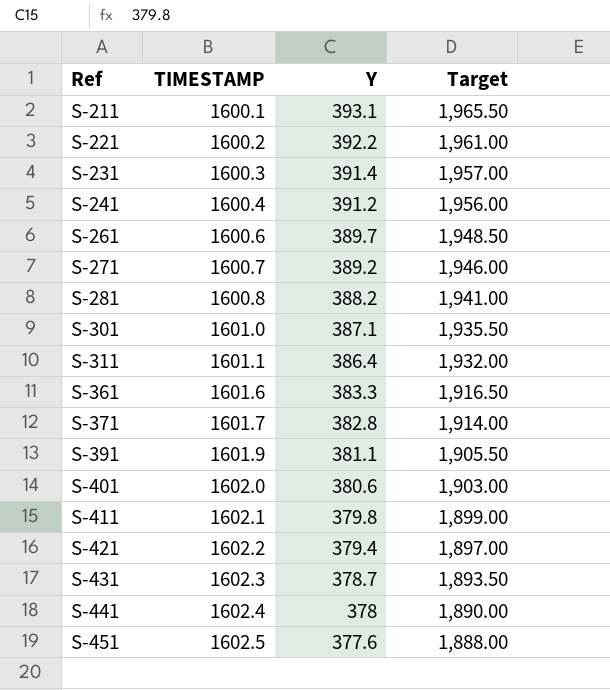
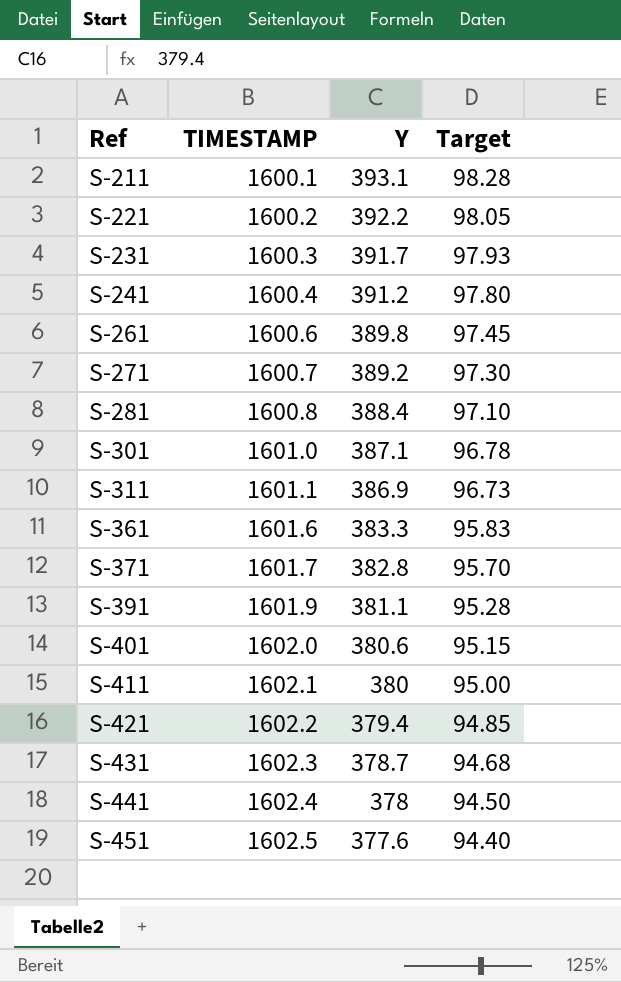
column Target | formula: [Y] * 5 -> [Y] * 0.25
S-231 | Y: 391.4 -> 391.7
S-261 | Y: 389.7 -> 389.8
S-281 | Y: 388.2 -> 388.4
S-311 | Y: 386.4 -> 386.9
S-411 | Y: 379.8 -> 380

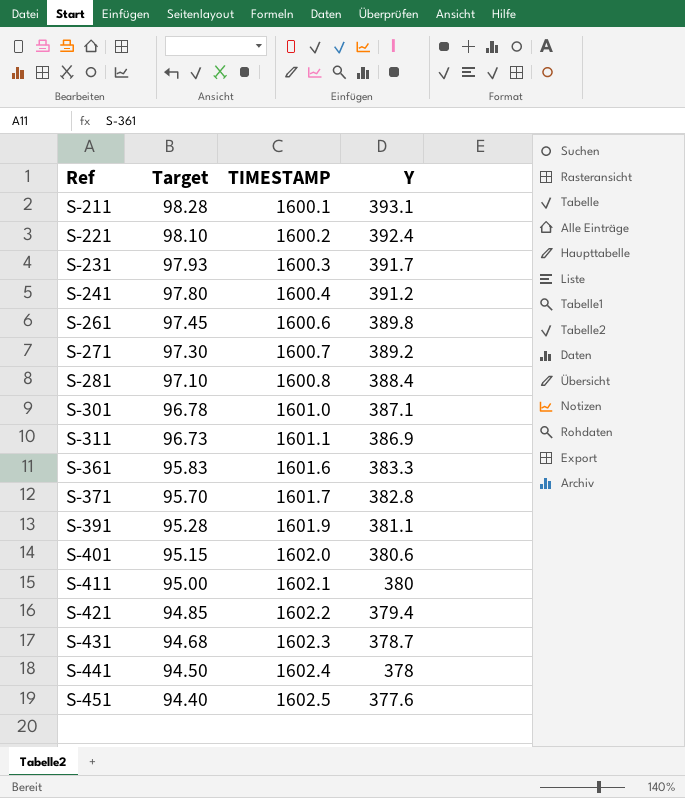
column Target | position: 4 -> 2
S-221 | Target: 98.05 -> 98.10
S-221 | Y: 392.2 -> 392.4

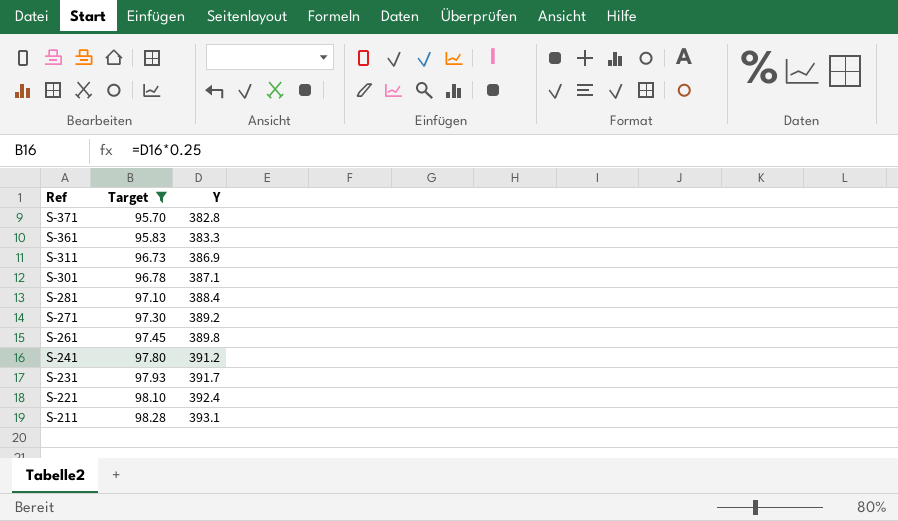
filter: none -> Target >= 95.70
row order: Ref ascending -> Ref descending
column TIMESTAMP | position: 3 -> none

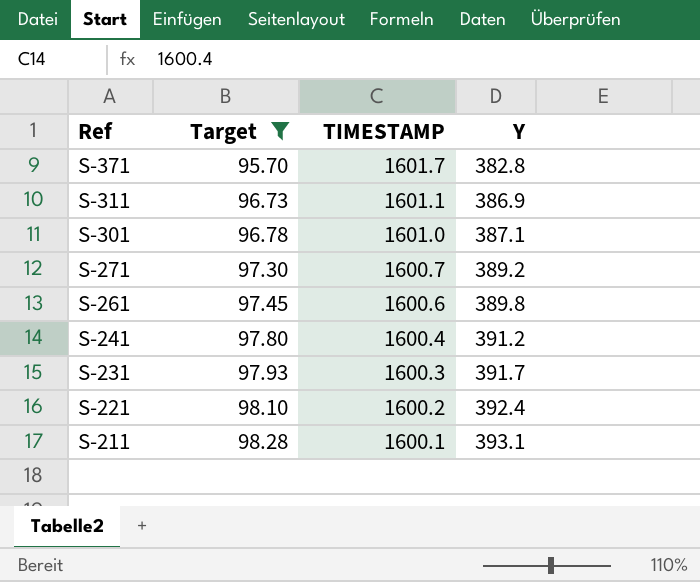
column TIMESTAMP | position: none -> 3
row S-361: 95.83 | 383.3 -> none
row S-281: 97.10 | 388.4 -> none

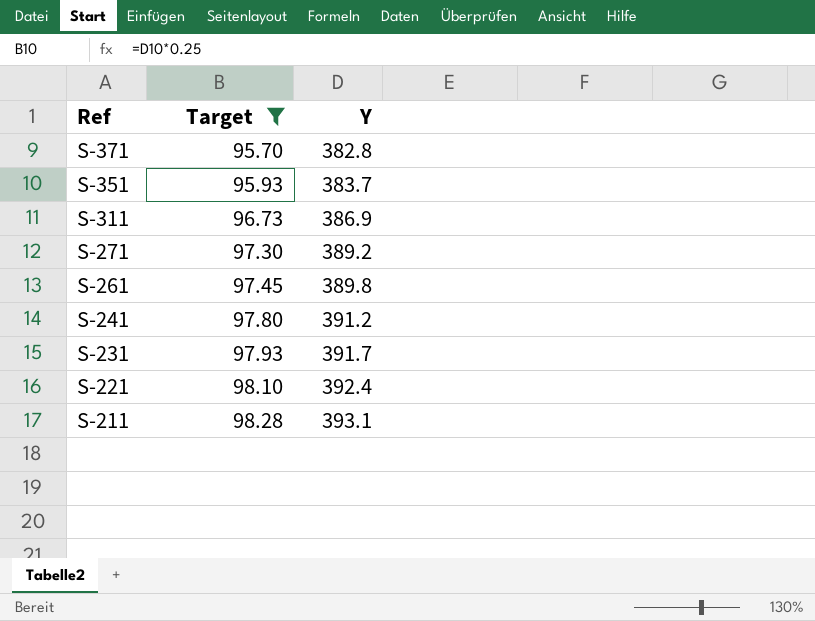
column TIMESTAMP | position: 3 -> none
row S-301: 96.78 | 1601.0 | 387.1 -> none
row S-351: none -> 95.93 | 383.7

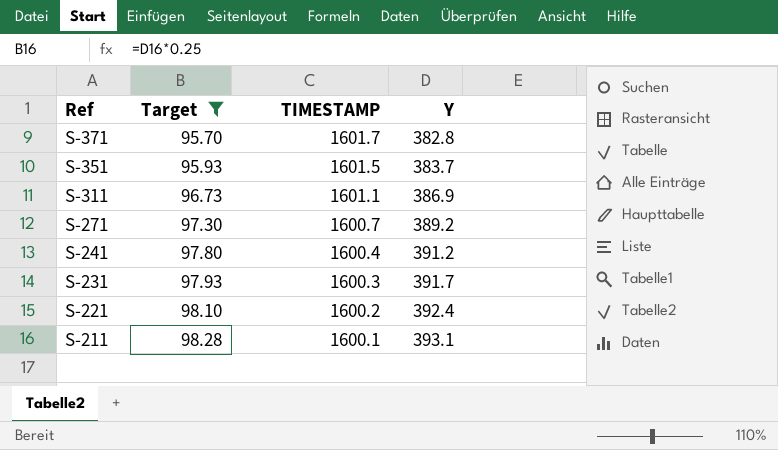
column TIMESTAMP | position: none -> 3
row S-261: 97.45 | 389.8 -> none

